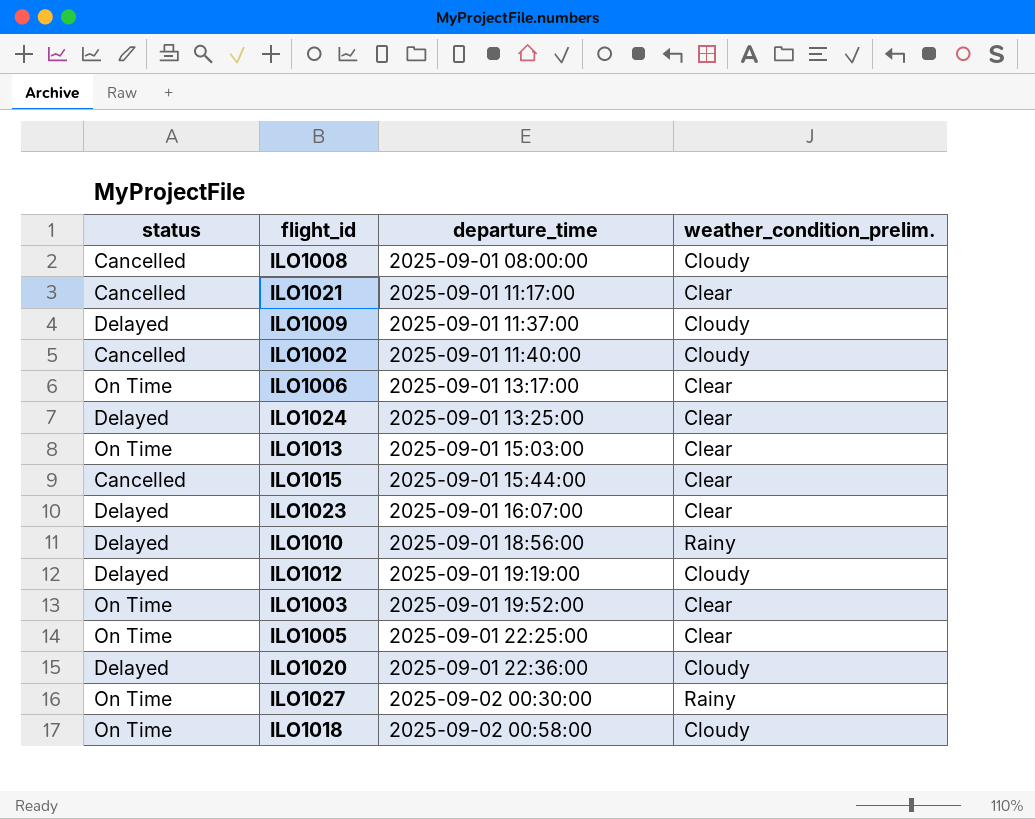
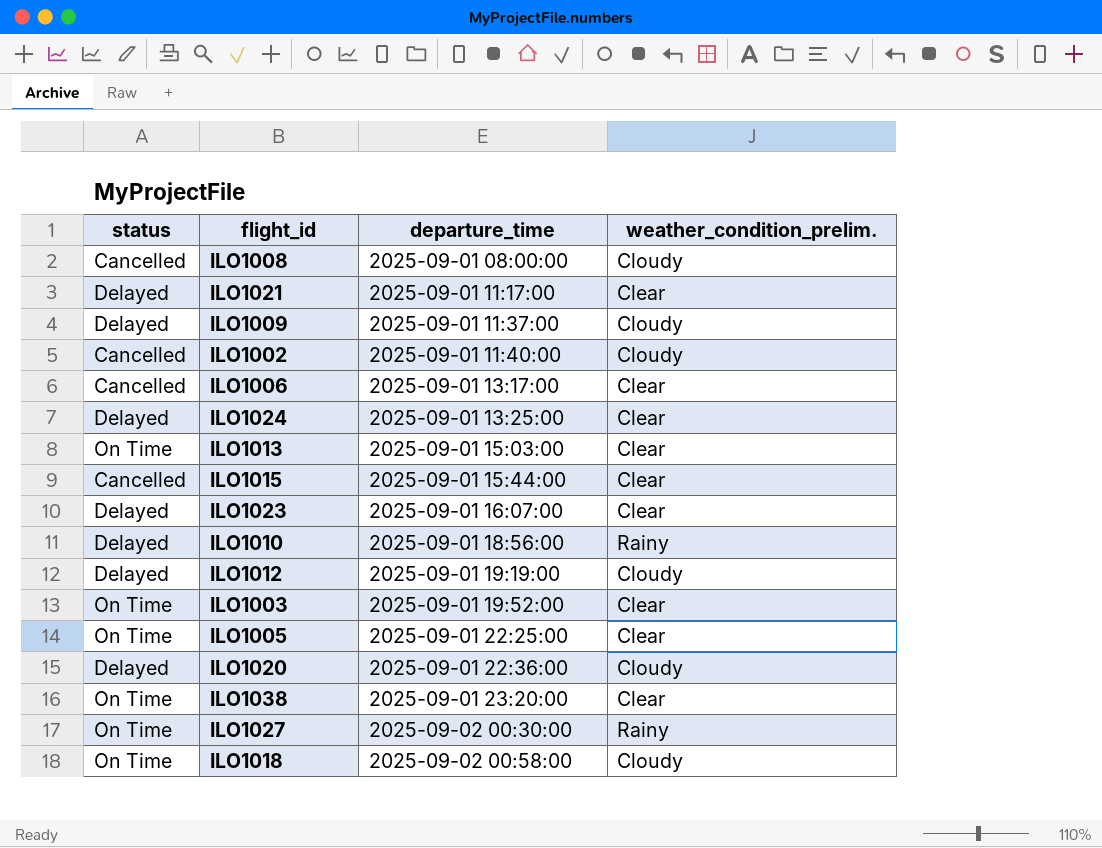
ILO1021 | status: Cancelled -> Delayed
ILO1006 | status: On Time -> Cancelled
row ILO1038: none -> On Time | 2025-09-01 23:20:00 | Clear

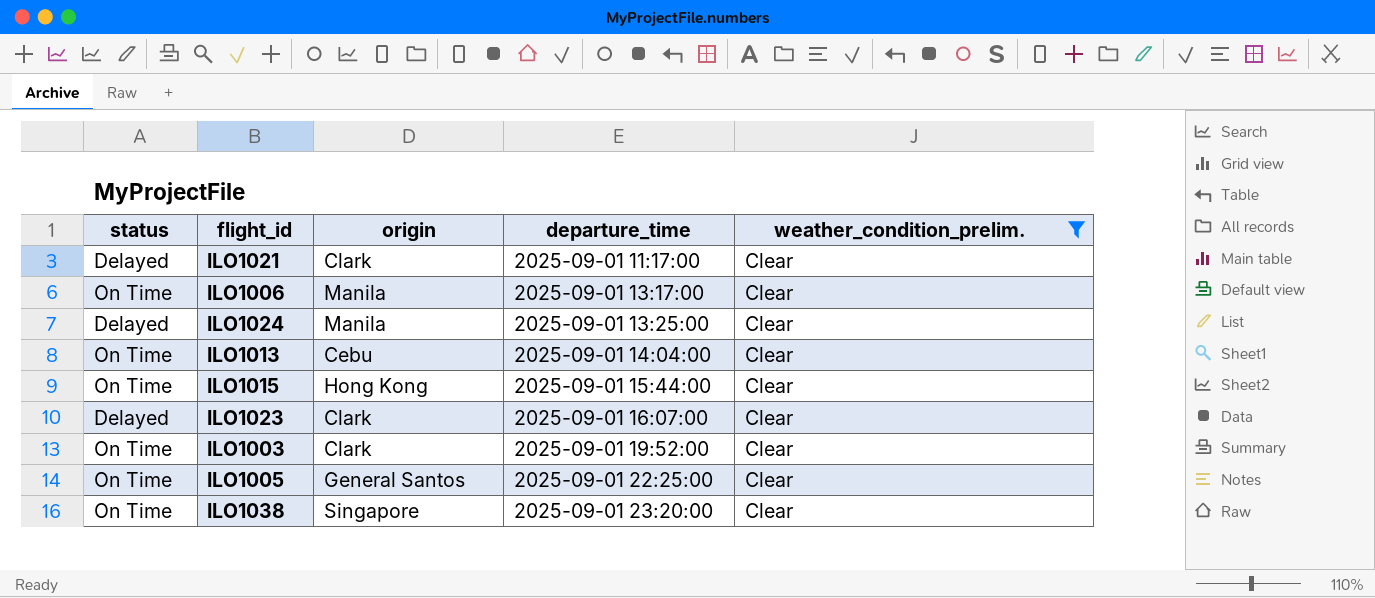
filter: none -> weather_condition_prelim. = Clear
column origin | position: none -> 3
ILO1006 | status: Cancelled -> On Time
ILO1013 | departure_time: 2025-09-01 15:03:00 -> 2025-09-01 14:04:00
ILO1015 | status: Cancelled -> On Time

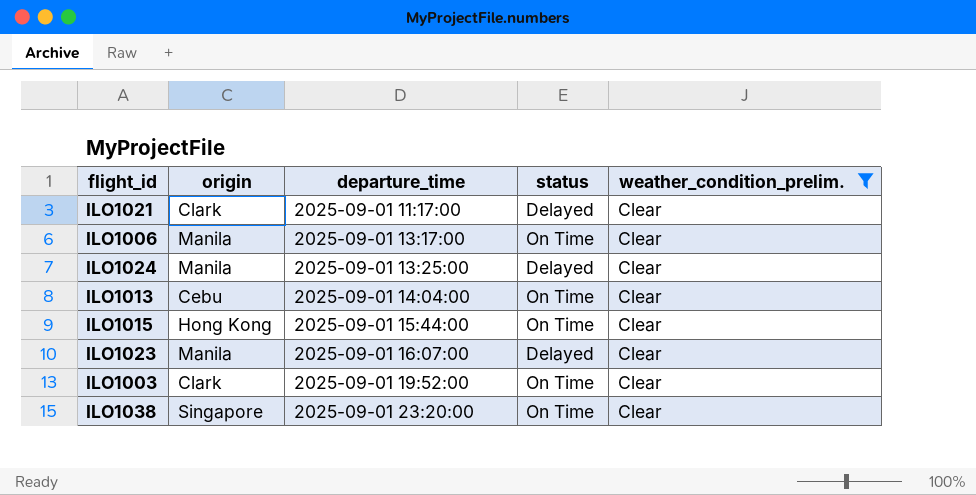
column status | position: 1 -> 4
row ILO1005: On Time | General Santos | 2025-09-01 22:25:00 | Clear -> none
ILO1023 | origin: Clark -> Manila

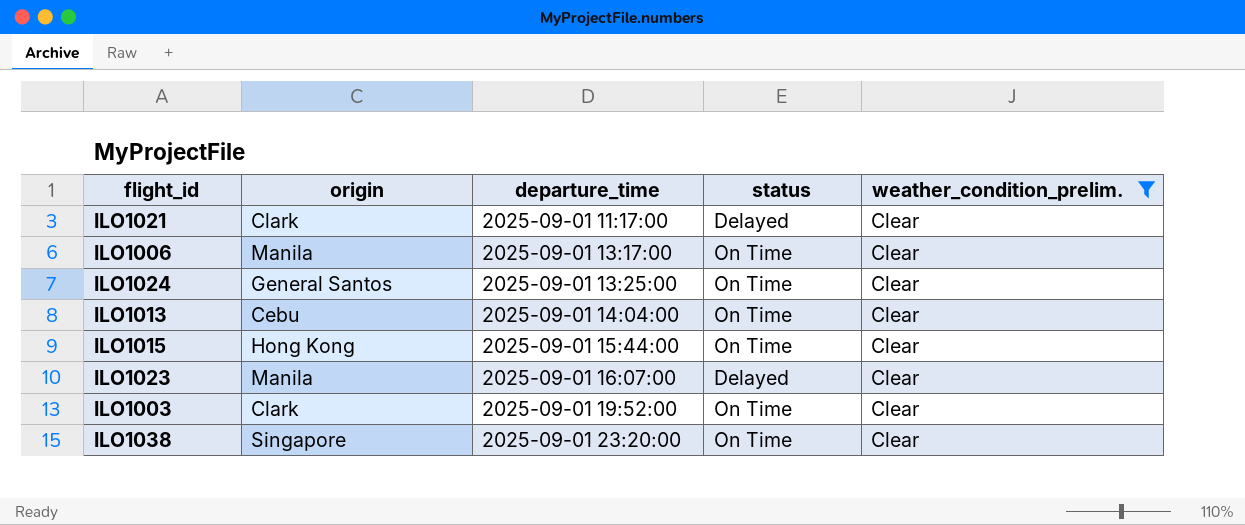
ILO1024 | origin: Manila -> General Santos
ILO1024 | status: Delayed -> On Time

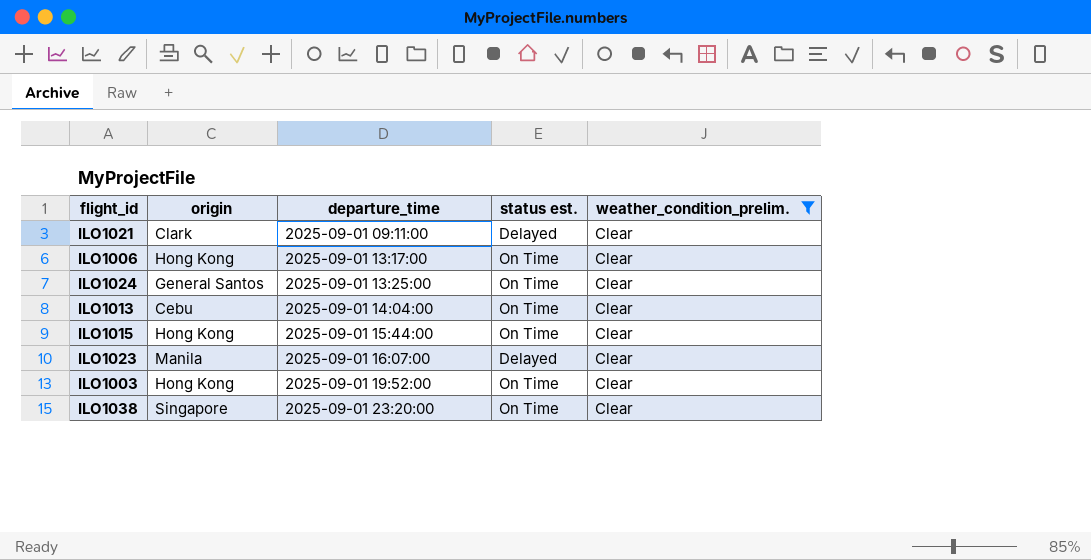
column name: status -> status est.
ILO1021 | departure_time: 2025-09-01 11:17:00 -> 2025-09-01 09:11:00
ILO1006 | origin: Manila -> Hong Kong
ILO1003 | origin: Clark -> Hong Kong

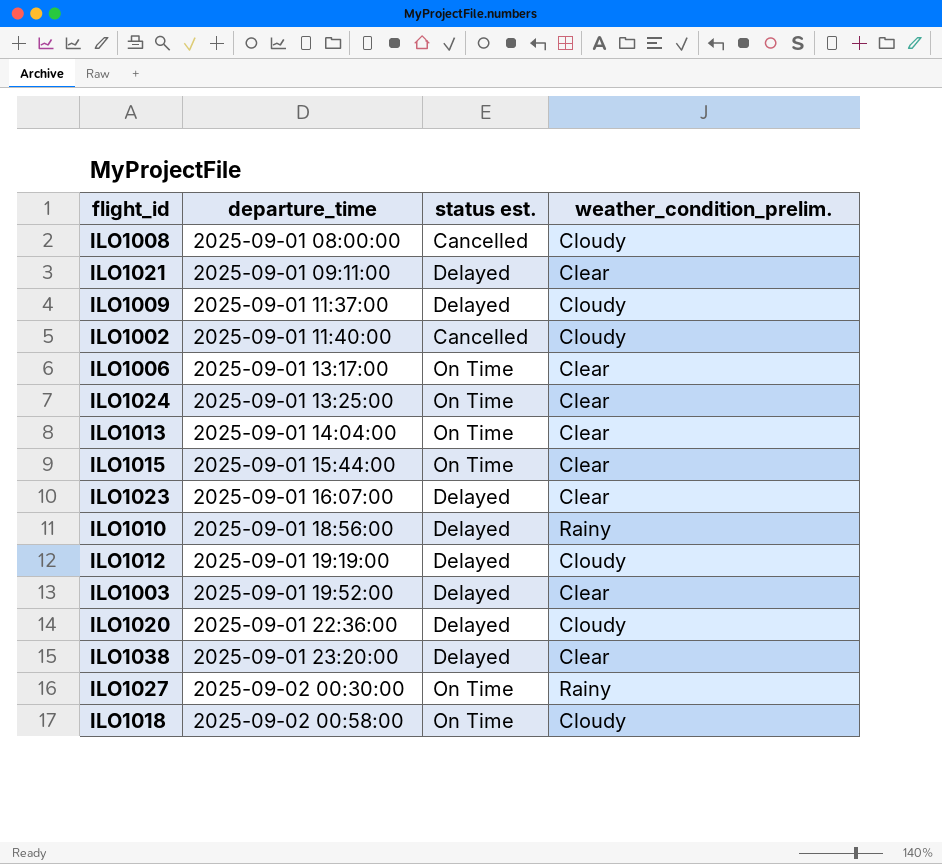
filter: weather_condition_prelim. = Clear -> none
column origin | position: 2 -> none
ILO1003 | status est.: On Time -> Delayed
ILO1038 | status est.: On Time -> Delayed

